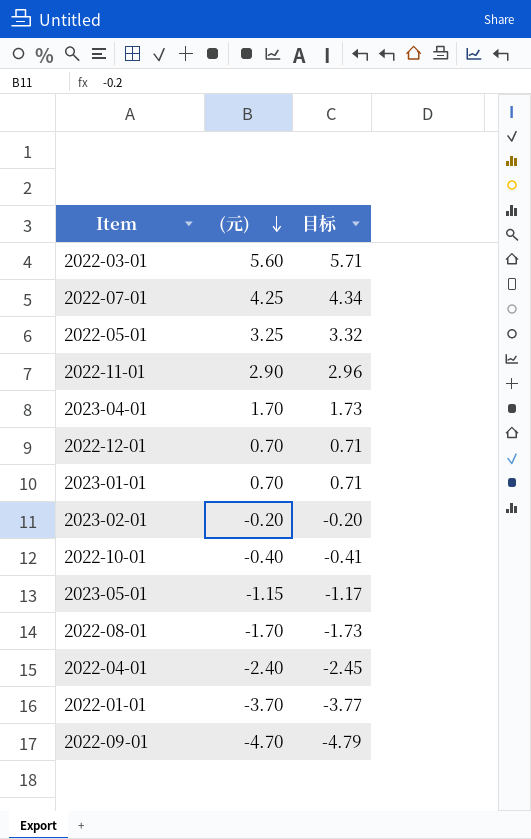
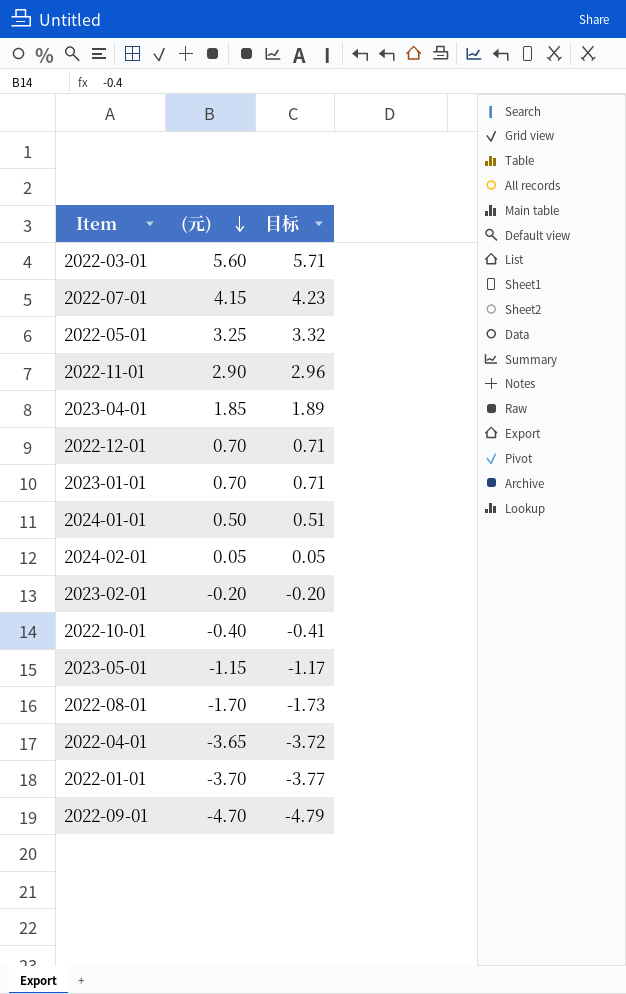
2022-07-01 | (元): 4.25 -> 4.15
2022-07-01 | 目标: 4.34 -> 4.23
2023-04-01 | (元): 1.70 -> 1.85
2023-04-01 | 目标: 1.73 -> 1.89
row 2024-01-01: none -> 0.50 | 0.51
row 2024-02-01: none -> 0.05 | 0.05
2022-04-01 | (元): -2.40 -> -3.65
2022-04-01 | 目标: -2.45 -> -3.72

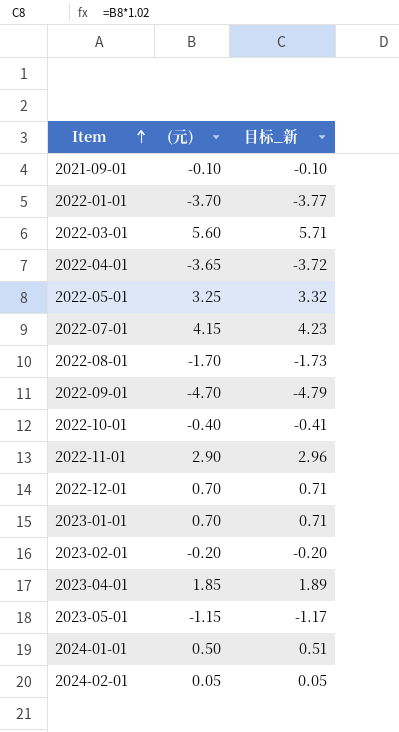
row order: (元) descending -> Item ascending
column name: 目标 -> 目标_新
row 2021-09-01: none -> -0.10 | -0.10

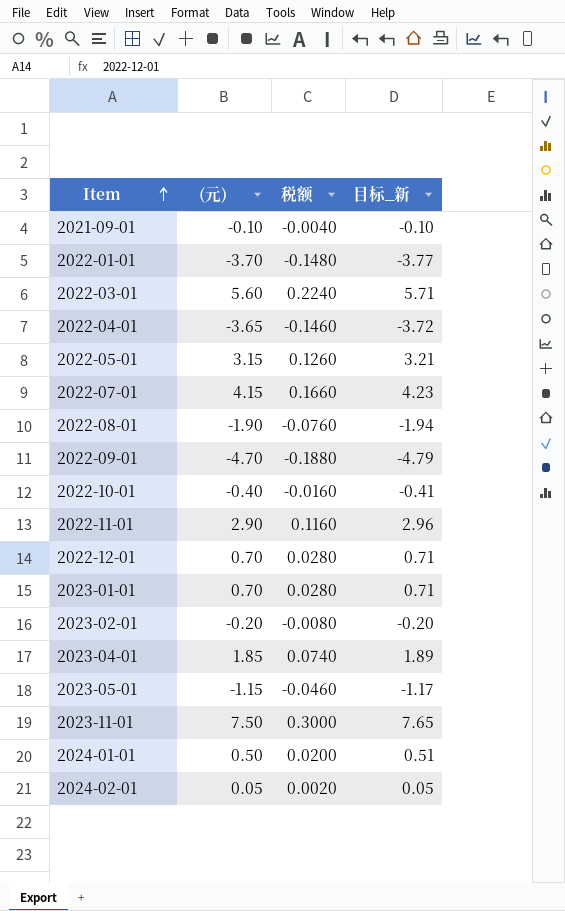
column 税额 | formula: none -> [(元)] * 0.04
2022-05-01 | (元): 3.25 -> 3.15
2022-05-01 | 目标_新: 3.32 -> 3.21
2022-08-01 | (元): -1.70 -> -1.90
2022-08-01 | 目标_新: -1.73 -> -1.94
row 2023-11-01: none -> 7.50 | 0.3000 | 7.65

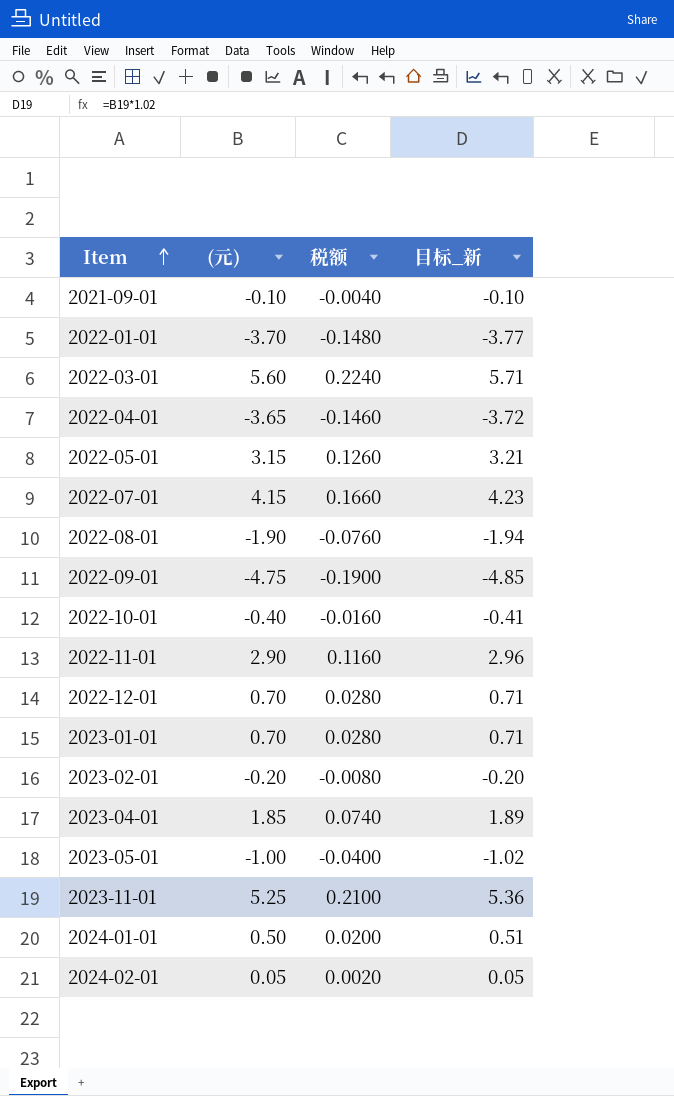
2022-09-01 | (元): -4.70 -> -4.75
2022-09-01 | 税额: -0.1880 -> -0.1900
2022-09-01 | 目标_新: -4.79 -> -4.85
2023-05-01 | (元): -1.15 -> -1.00
2023-05-01 | 税额: -0.0460 -> -0.0400
2023-05-01 | 目标_新: -1.17 -> -1.02
2023-11-01 | (元): 7.50 -> 5.25
2023-11-01 | 税额: 0.3000 -> 0.2100
2023-11-01 | 目标_新: 7.65 -> 5.36

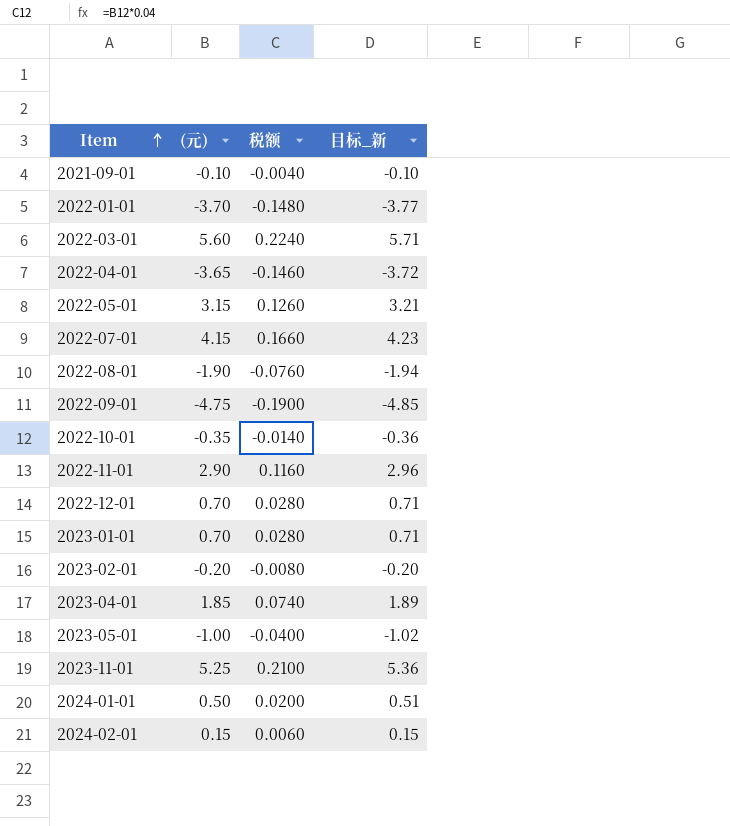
2022-10-01 | (元): -0.40 -> -0.35
2022-10-01 | 税额: -0.0160 -> -0.0140
2022-10-01 | 目标_新: -0.41 -> -0.36
2024-02-01 | (元): 0.05 -> 0.15
2024-02-01 | 税额: 0.0020 -> 0.0060
2024-02-01 | 目标_新: 0.05 -> 0.15

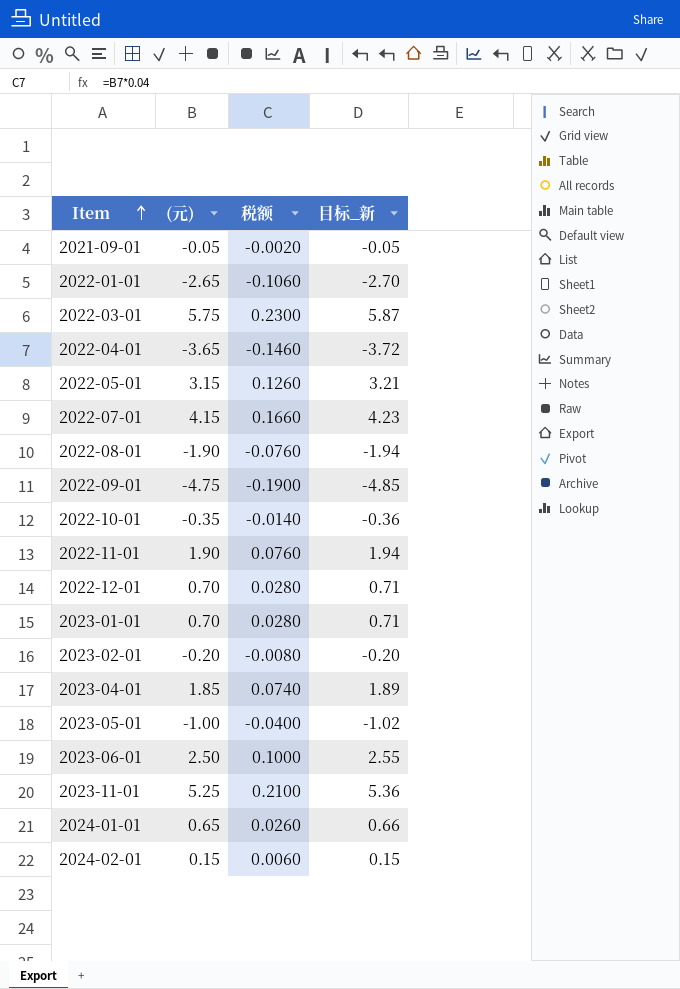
2021-09-01 | (元): -0.10 -> -0.05
2021-09-01 | 税额: -0.0040 -> -0.0020
2021-09-01 | 目标_新: -0.10 -> -0.05
2022-01-01 | (元): -3.70 -> -2.65
2022-01-01 | 税额: -0.1480 -> -0.1060
2022-01-01 | 目标_新: -3.77 -> -2.70
2022-03-01 | (元): 5.60 -> 5.75
2022-03-01 | 税额: 0.2240 -> 0.2300
2022-03-01 | 目标_新: 5.71 -> 5.87
2022-11-01 | (元): 2.90 -> 1.90
2022-11-01 | 税额: 0.1160 -> 0.0760
2022-11-01 | 目标_新: 2.96 -> 1.94
row 2023-06-01: none -> 2.50 | 0.1000 | 2.55
2024-01-01 | (元): 0.50 -> 0.65
2024-01-01 | 税额: 0.0200 -> 0.0260
2024-01-01 | 目标_新: 0.51 -> 0.66

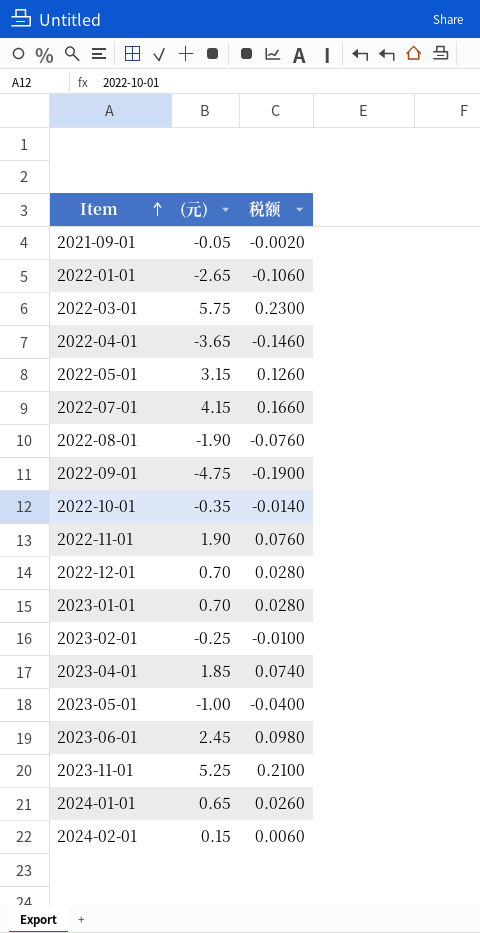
column 目标_新 | formula: [(元)] * 1.02 -> none
2023-02-01 | (元): -0.20 -> -0.25
2023-02-01 | 税额: -0.0080 -> -0.0100
2023-06-01 | (元): 2.50 -> 2.45
2023-06-01 | 税额: 0.1000 -> 0.0980

